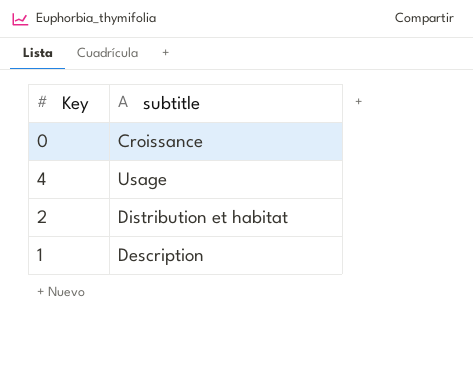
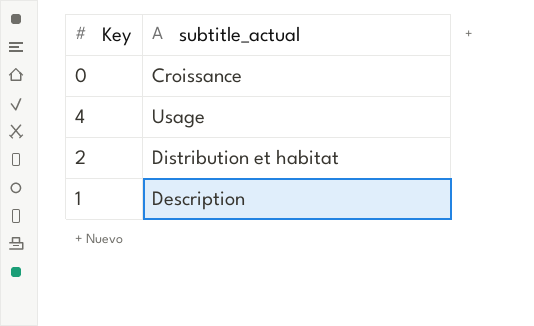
column name: subtitle -> subtitle_actual

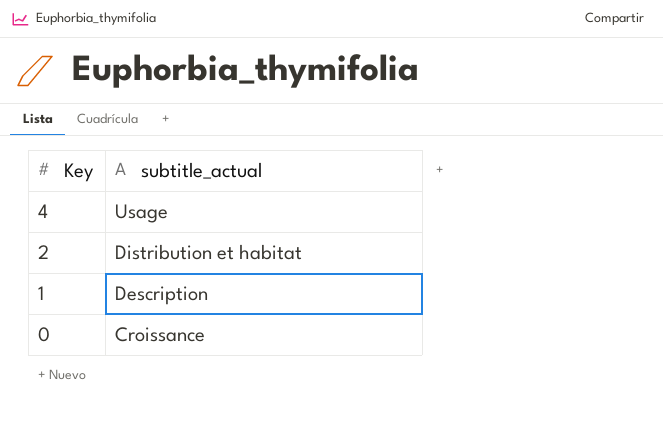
row order: none -> Key descending

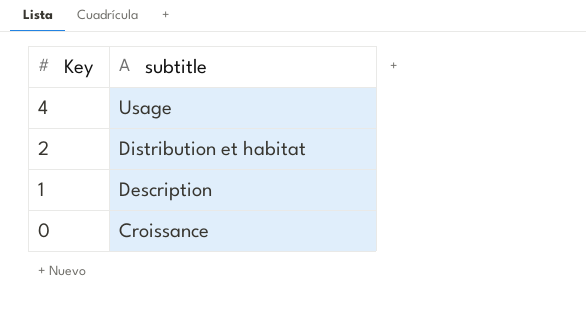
column name: subtitle_actual -> subtitle

